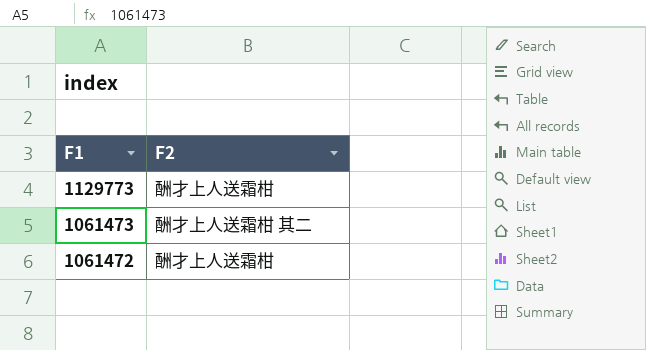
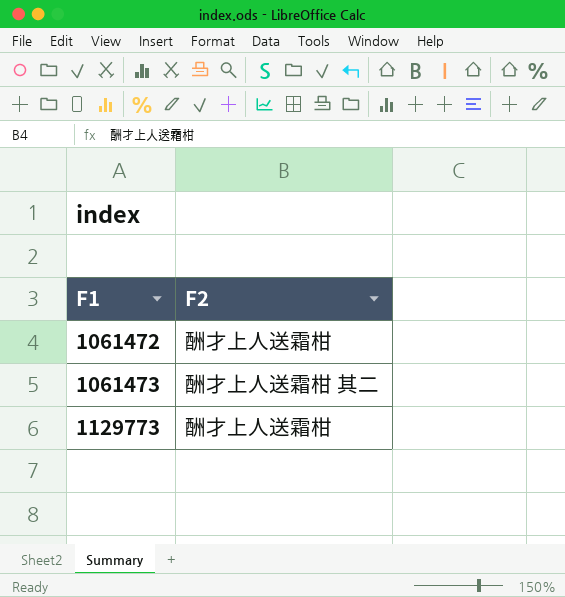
row order: F1 descending -> F1 ascending

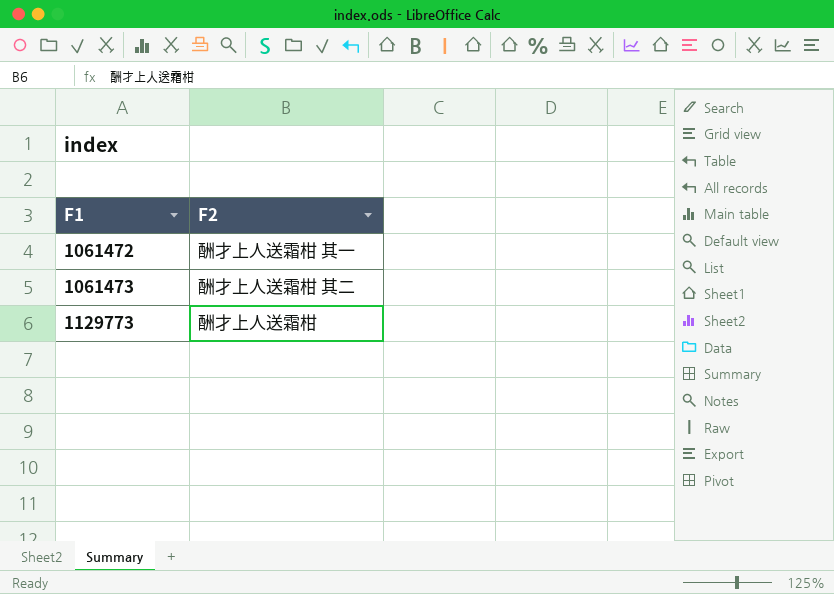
1061472 | F2: 酬才上人送霜柑 -> 酬才上人送霜柑 其一

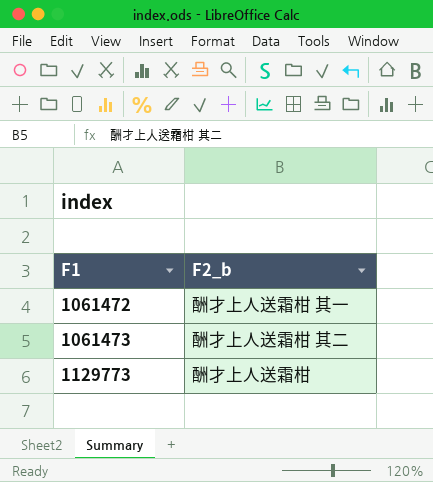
column name: F2 -> F2_b

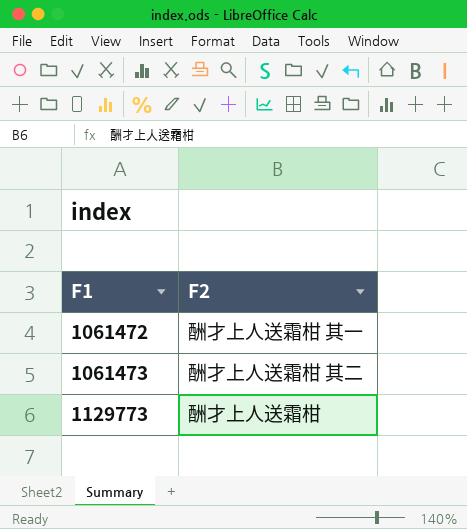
column name: F2_b -> F2

